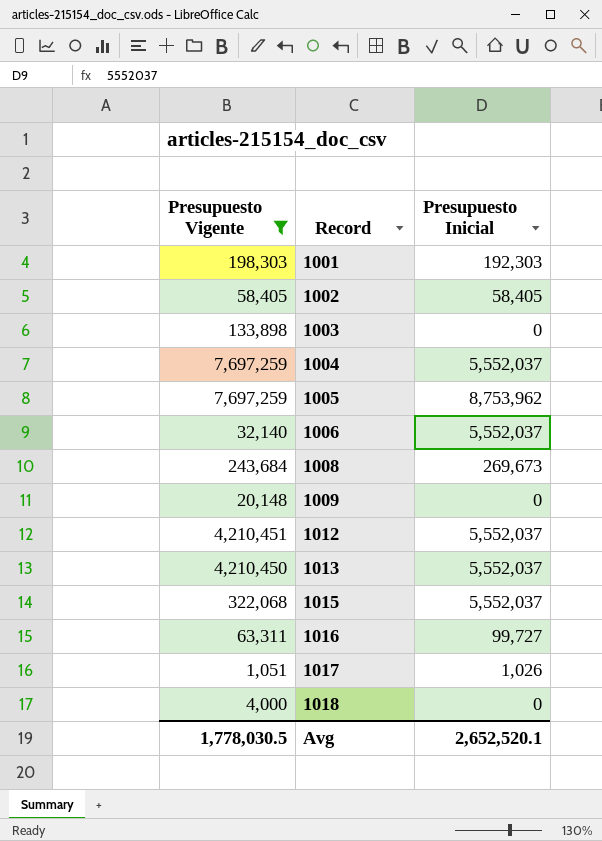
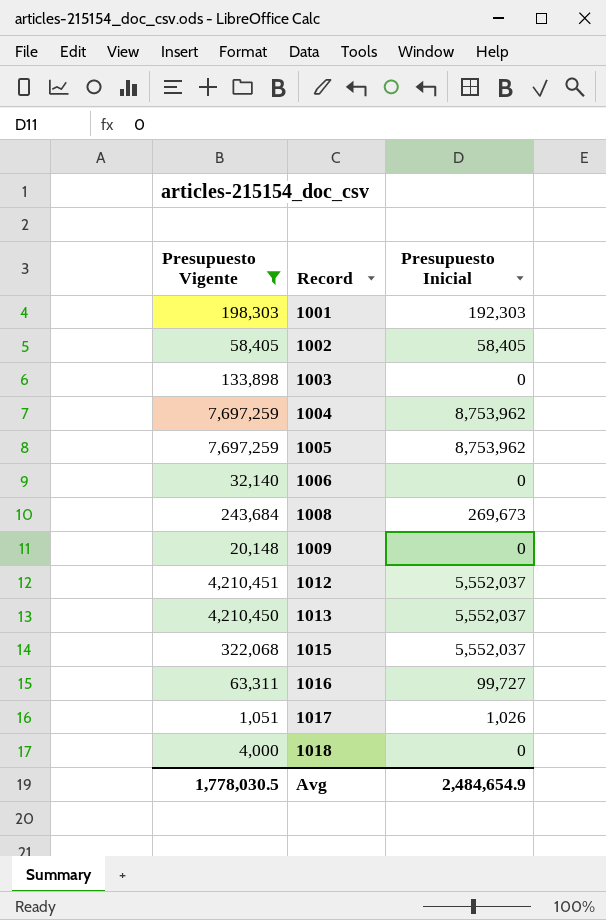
1004 | Presupuesto Inicial: 5,552,037 -> 8,753,962
1006 | Presupuesto Inicial: 5,552,037 -> 0
Avg | Presupuesto Inicial: 2,652,520.1 -> 2,484,654.9

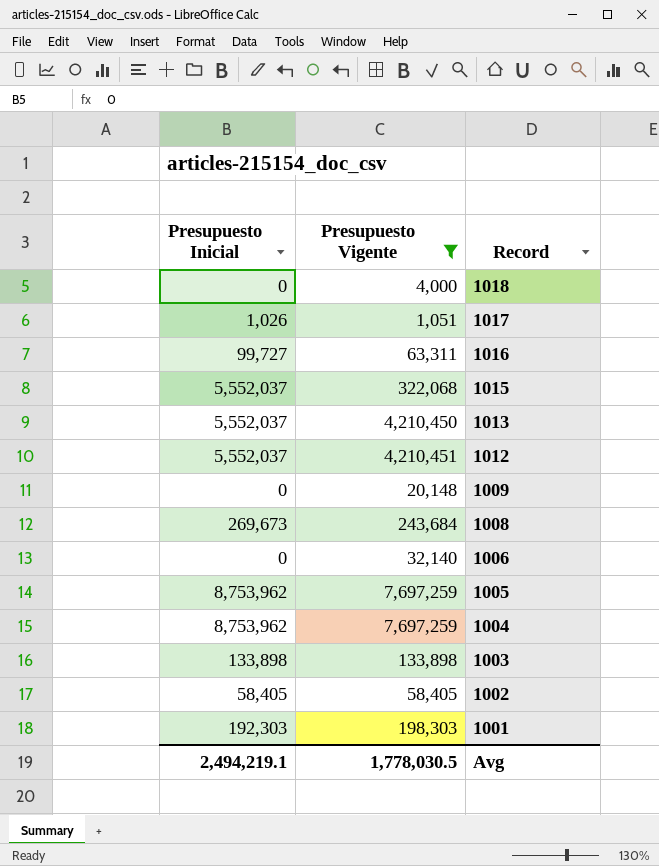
row order: Record ascending -> Record descending
column Presupuesto Inicial | position: 3 -> 1
1003 | Presupuesto Inicial: 0 -> 133,898
Avg | Presupuesto Inicial: 2,484,654.9 -> 2,494,219.1

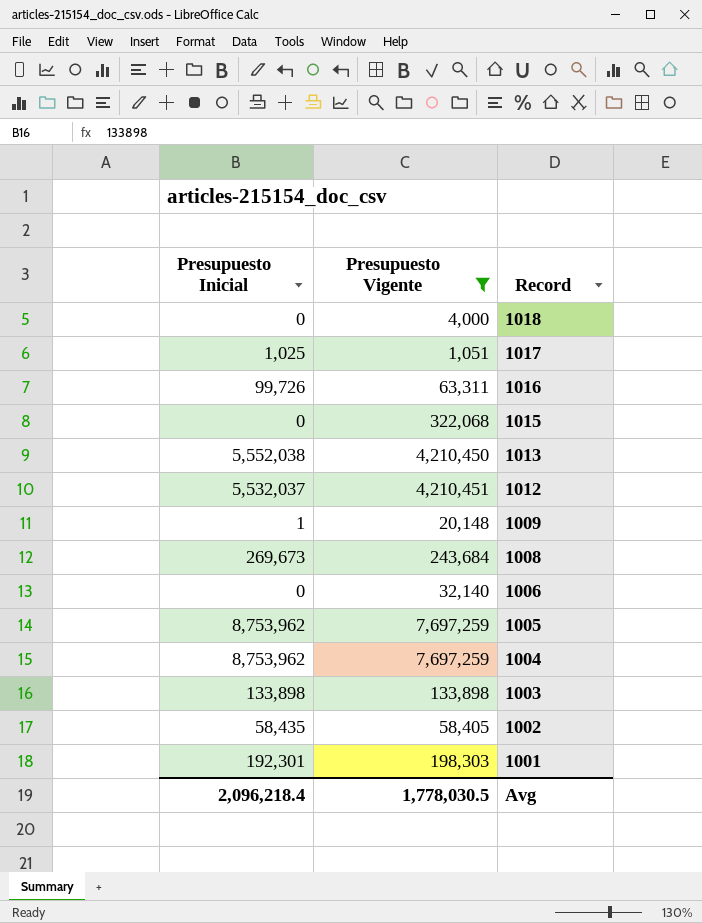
1017 | Presupuesto Inicial: 1,026 -> 1,025
1016 | Presupuesto Inicial: 99,727 -> 99,726
1015 | Presupuesto Inicial: 5,552,037 -> 0
1013 | Presupuesto Inicial: 5,552,037 -> 5,552,038
1012 | Presupuesto Inicial: 5,552,037 -> 5,532,037
1009 | Presupuesto Inicial: 0 -> 1
1002 | Presupuesto Inicial: 58,405 -> 58,435
1001 | Presupuesto Inicial: 192,303 -> 192,301
Avg | Presupuesto Inicial: 2,494,219.1 -> 2,096,218.4

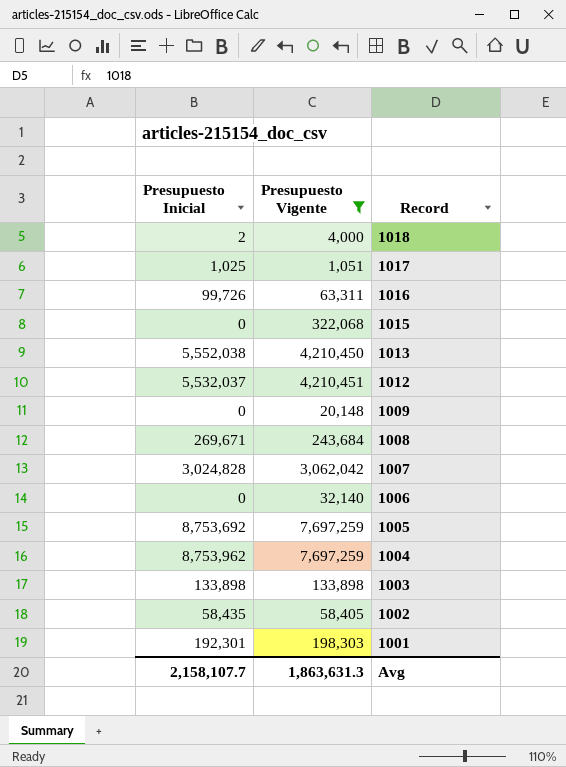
1018 | Presupuesto Inicial: 0 -> 2
1009 | Presupuesto Inicial: 1 -> 0
1008 | Presupuesto Inicial: 269,673 -> 269,671
row 1007: none -> 3,024,828 | 3,062,042
1005 | Presupuesto Inicial: 8,753,962 -> 8,753,692
Avg | Presupuesto Inicial: 2,096,218.4 -> 2,158,107.7
Avg | Presupuesto Vigente: 1,778,030.5 -> 1,863,631.3

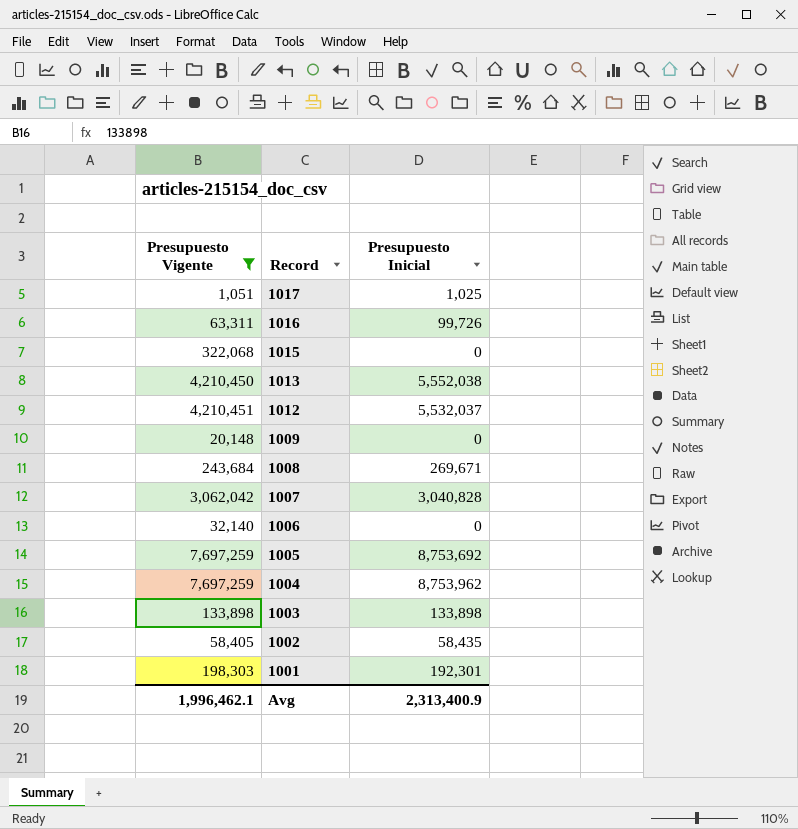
column Presupuesto Inicial | position: 1 -> 3
row 1018: 2 | 4,000 -> none
1007 | Presupuesto Inicial: 3,024,828 -> 3,040,828
Avg | Presupuesto Vigente: 1,863,631.3 -> 1,996,462.1
Avg | Presupuesto Inicial: 2,158,107.7 -> 2,313,400.9

